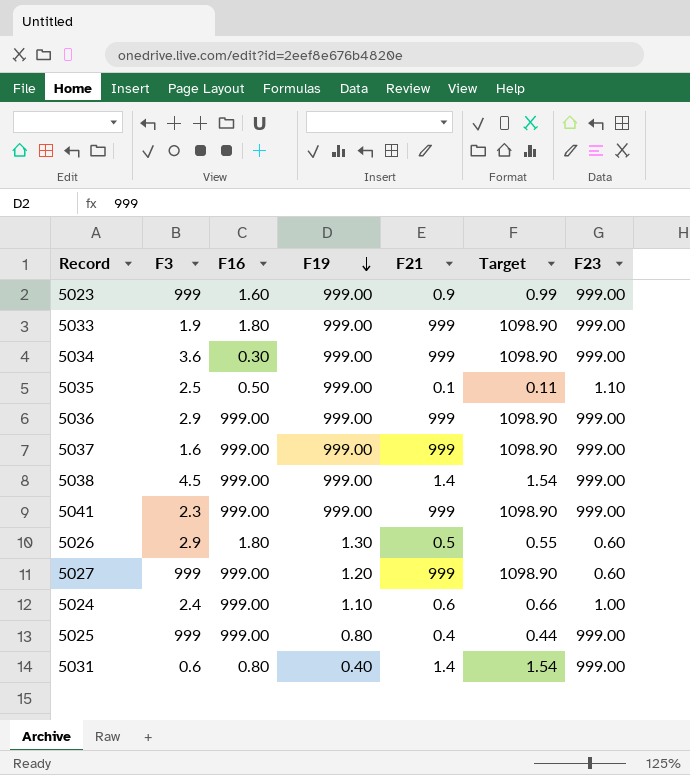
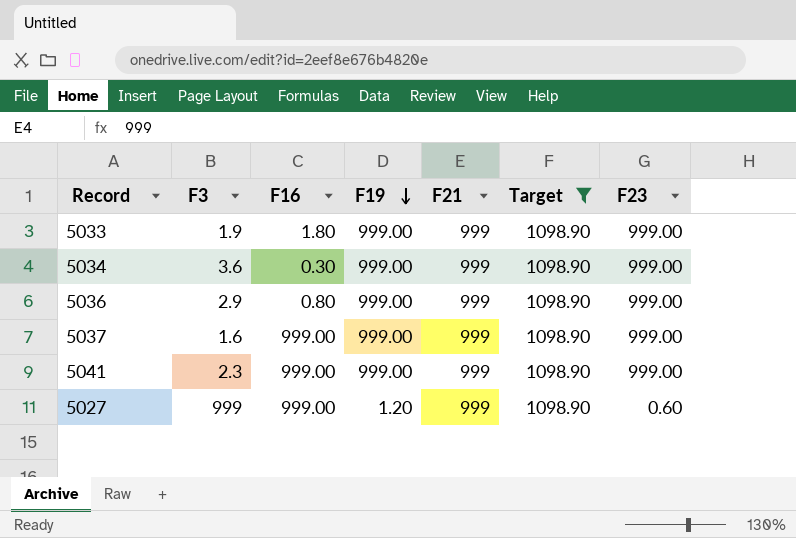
filter: none -> Target = 1098.90
5036 | F16: 999.00 -> 0.80

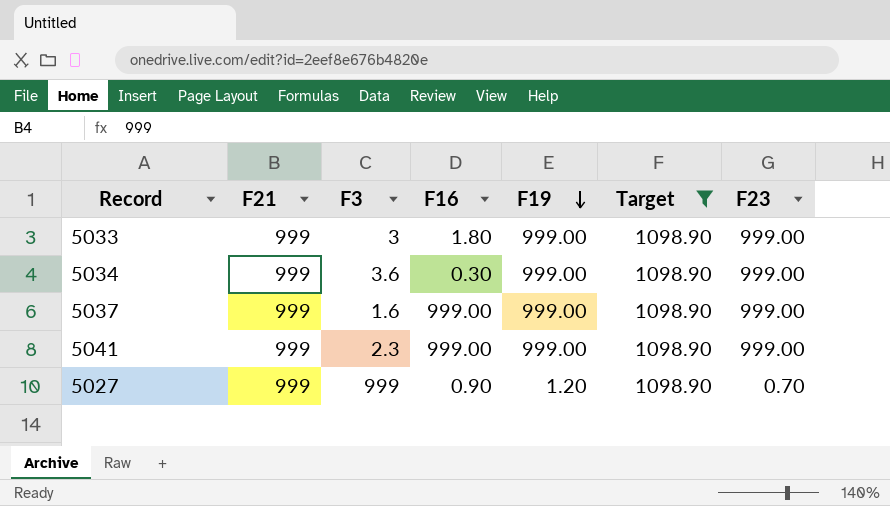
column F21 | position: 5 -> 2
row 5036: 2.9 | 0.80 | 999.00 | 999 | 1098.90 | 999.00 -> none
5033 | F3: 1.9 -> 3
5027 | F16: 999.00 -> 0.90
5027 | F23: 0.60 -> 0.70

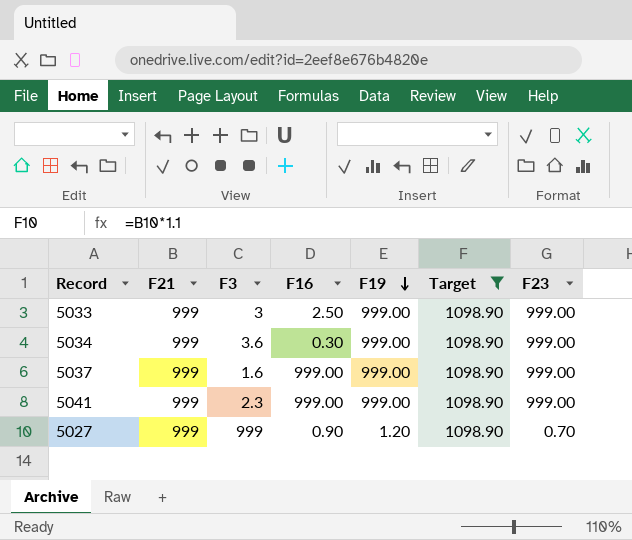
5033 | F16: 1.80 -> 2.50

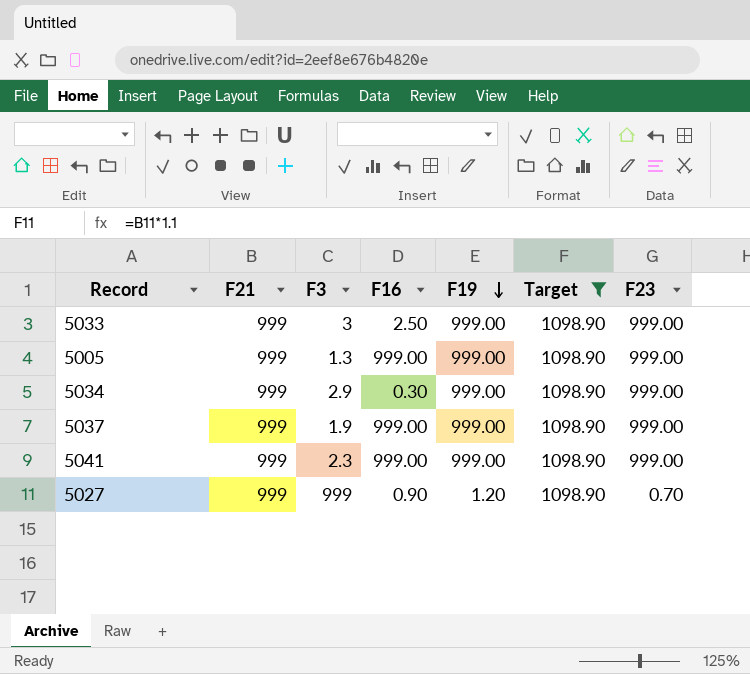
row 5005: none -> 999 | 1.3 | 999.00 | 999.00 | 1098.90 | 999.00
5034 | F3: 3.6 -> 2.9
5037 | F3: 1.6 -> 1.9

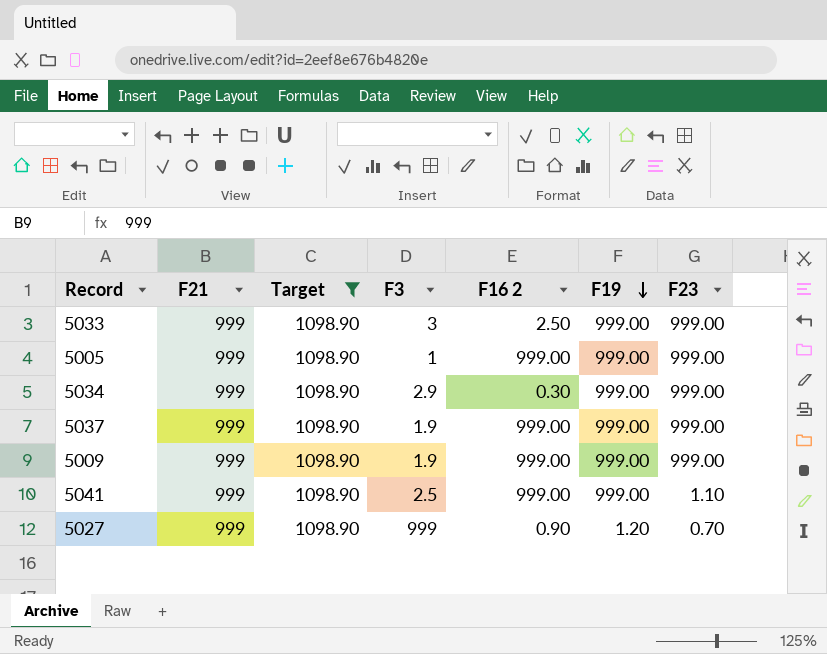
column Target | position: 6 -> 3
column name: F16 -> F16 2
5005 | F3: 1.3 -> 1
row 5009: none -> 999 | 1098.90 | 1.9 | 999.00 | 999.00 | 999.00
5041 | F3: 2.3 -> 2.5
5041 | F23: 999.00 -> 1.10

